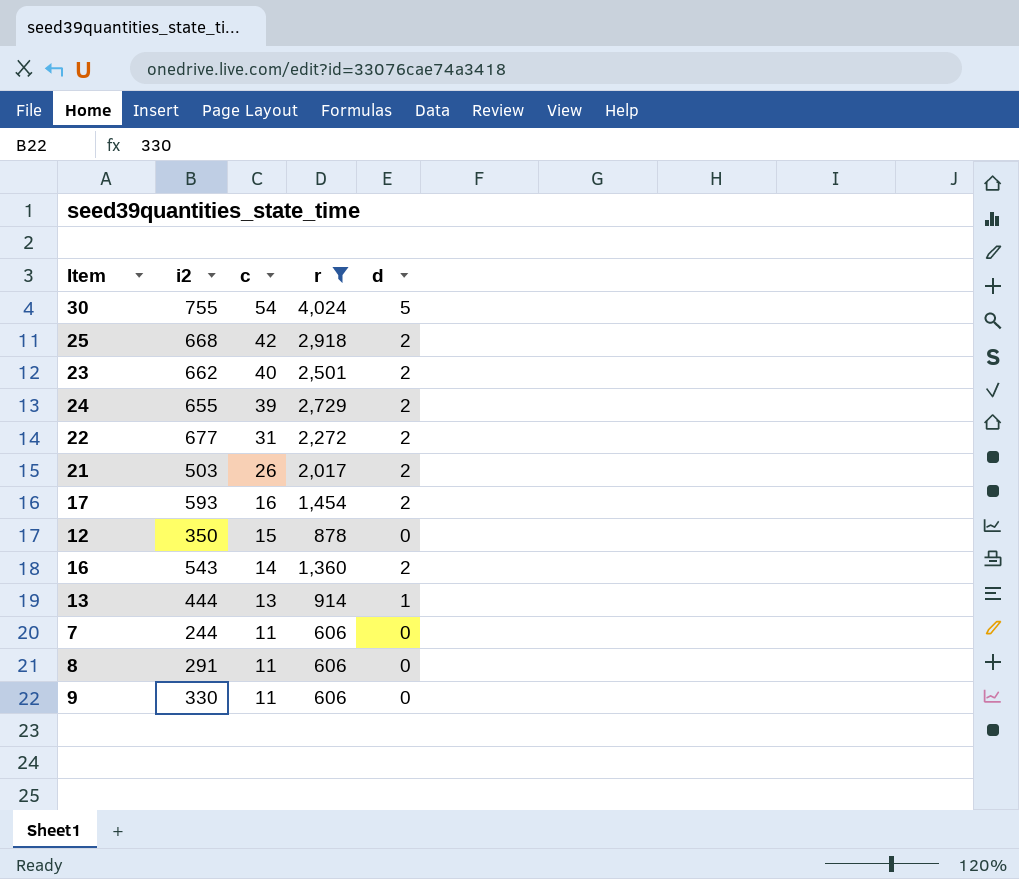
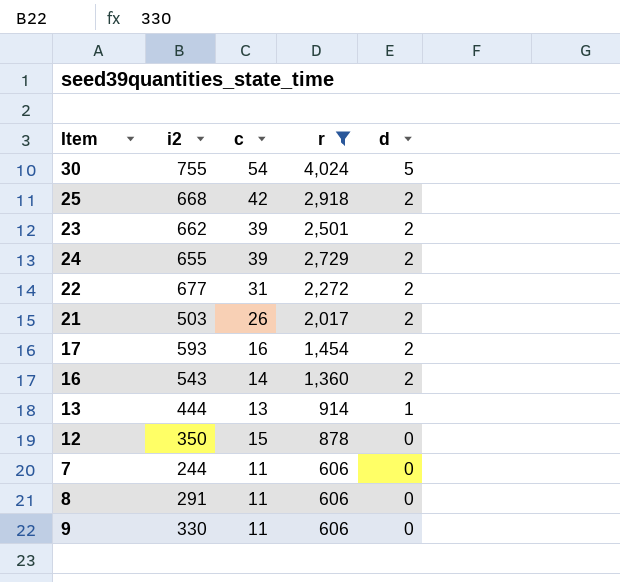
row order: c descending -> d descending
23 | c: 40 -> 39

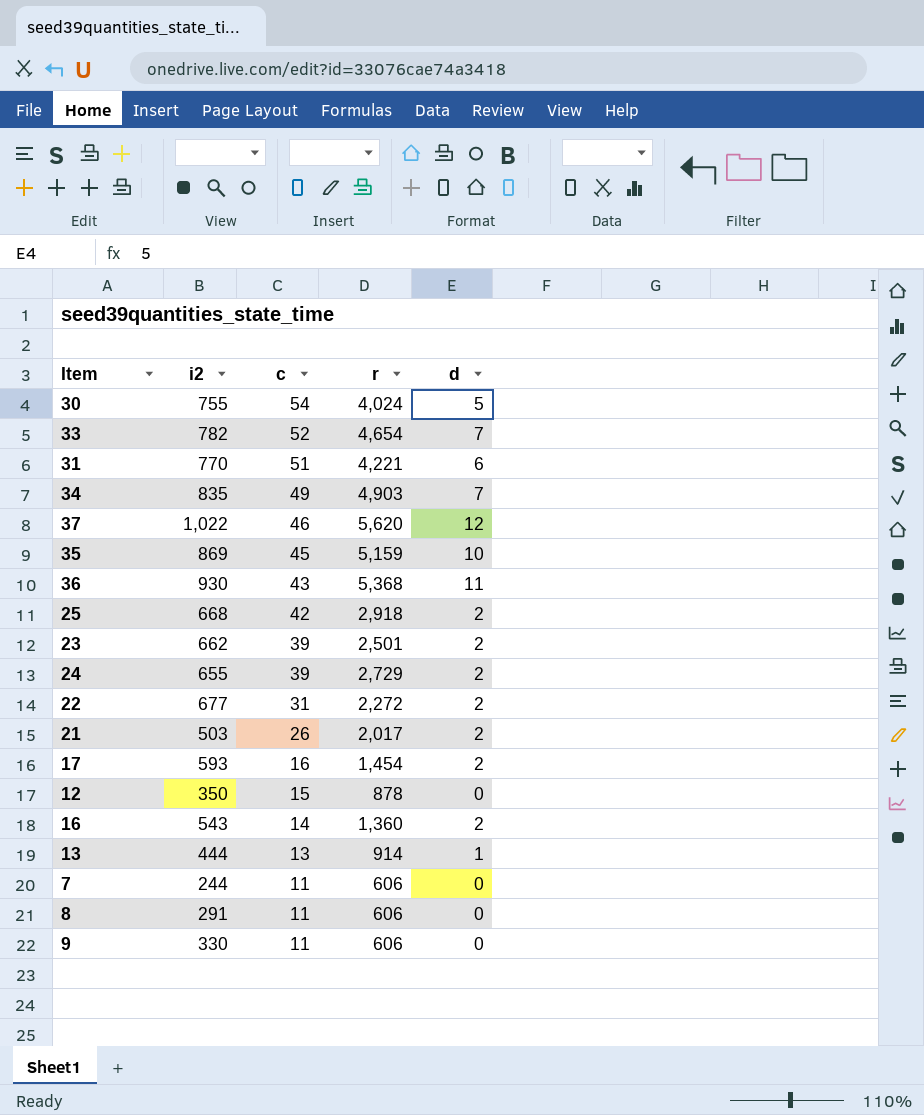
filter: r <= 4,024 -> none
row order: d descending -> c descending

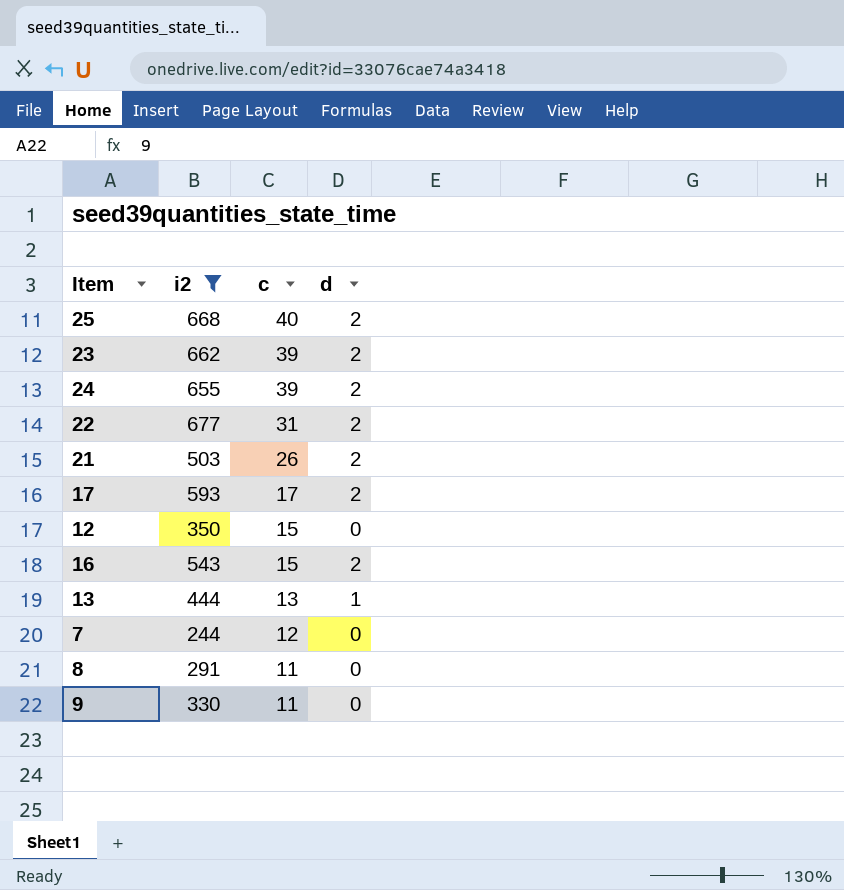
filter: none -> i2 <= 677
column r | position: 4 -> none
25 | c: 42 -> 40
17 | c: 16 -> 17
16 | c: 14 -> 15
7 | c: 11 -> 12

